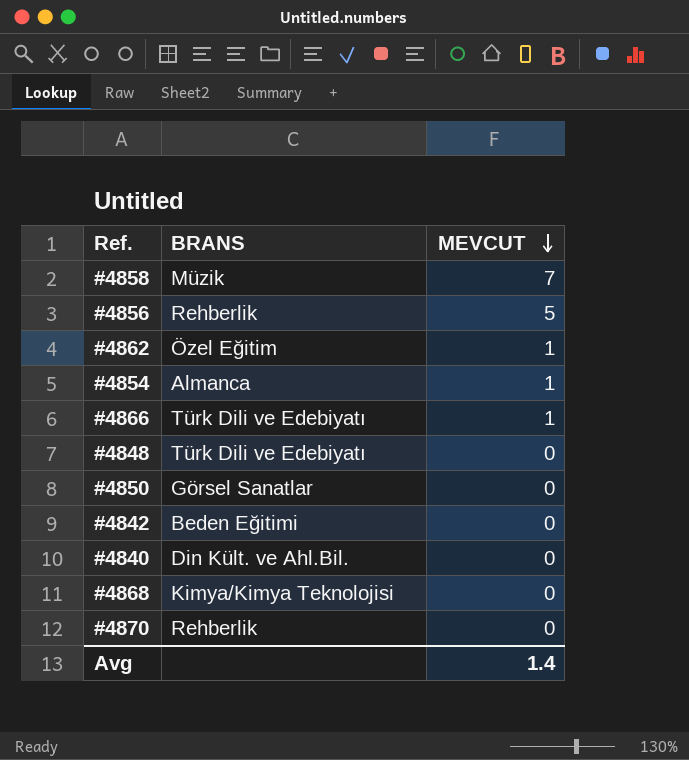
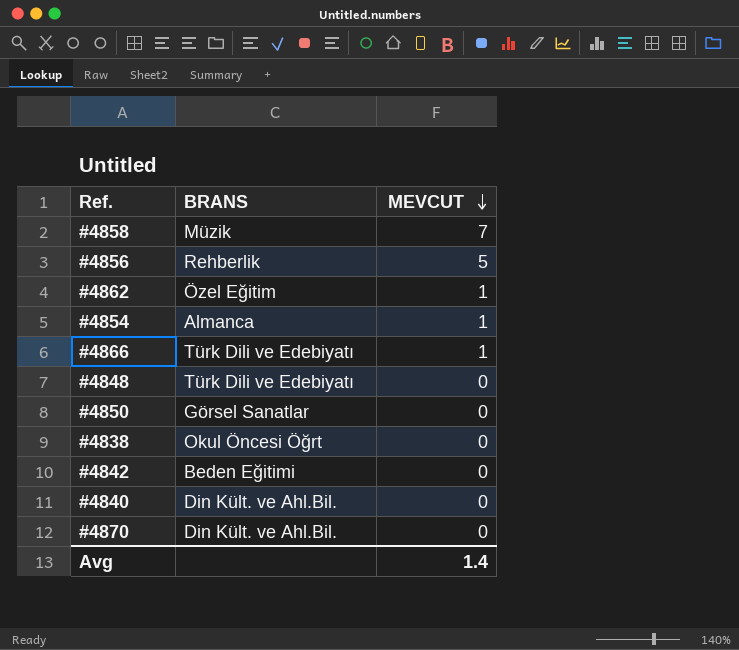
row #4868: Kimya/Kimya Teknolojisi | 0 -> none
row #4838: none -> Okul Öncesi Öğrt | 0
#4870 | BRANS: Rehberlik -> Din Kült. ve Ahl.Bil.

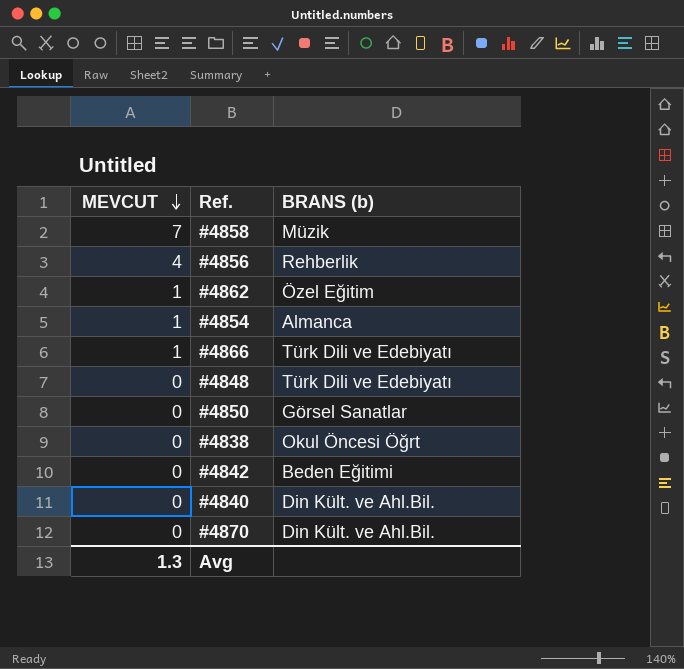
column MEVCUT | position: 3 -> 1
column name: BRANS -> BRANS (b)
#4856 | MEVCUT: 5 -> 4
Avg | MEVCUT: 1.4 -> 1.3

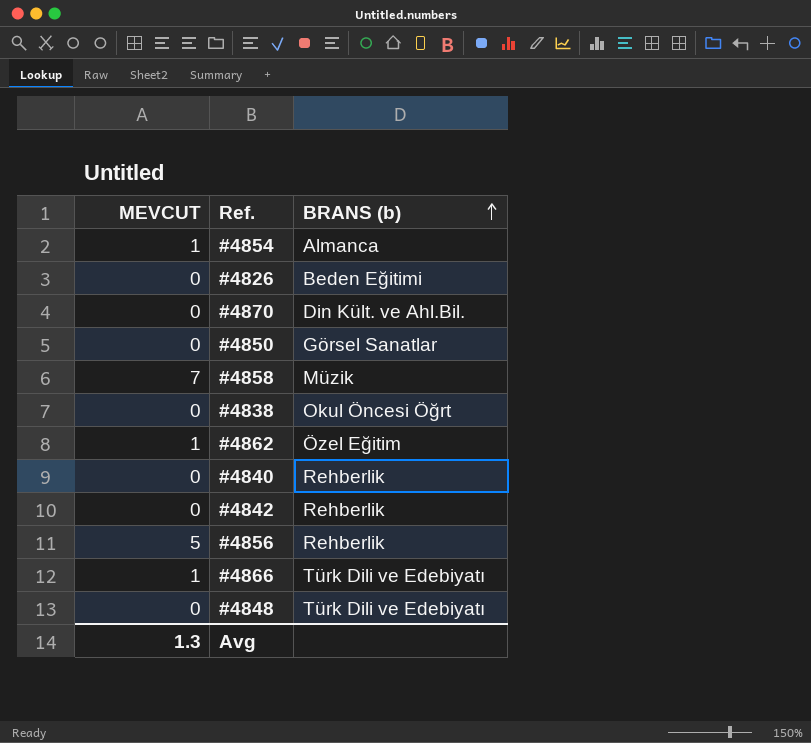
row order: MEVCUT descending -> BRANS (b) ascending
row #4826: none -> 0 | Beden Eğitimi
#4840 | BRANS (b): Din Kült. ve Ahl.Bil. -> Rehberlik
#4842 | BRANS (b): Beden Eğitimi -> Rehberlik
#4856 | MEVCUT: 4 -> 5

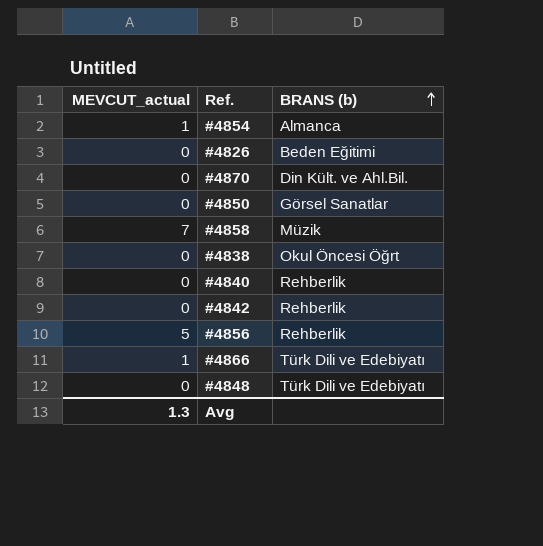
column name: MEVCUT -> MEVCUT_actual
row #4862: 1 | Özel Eğitim -> none

